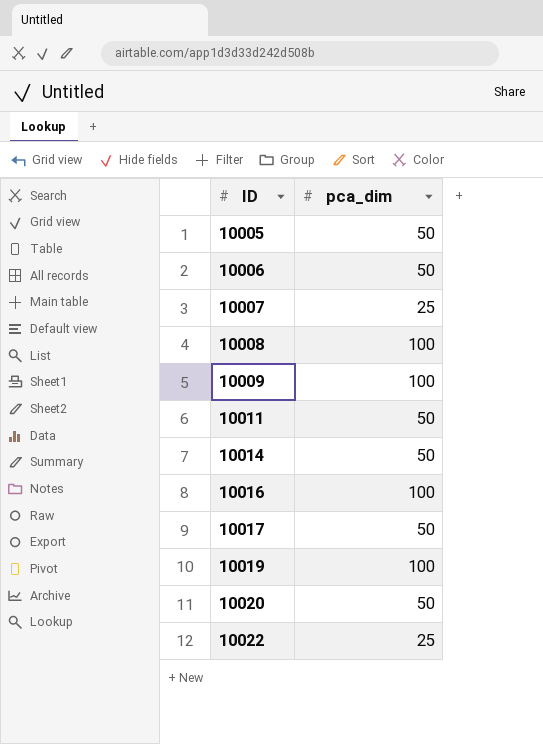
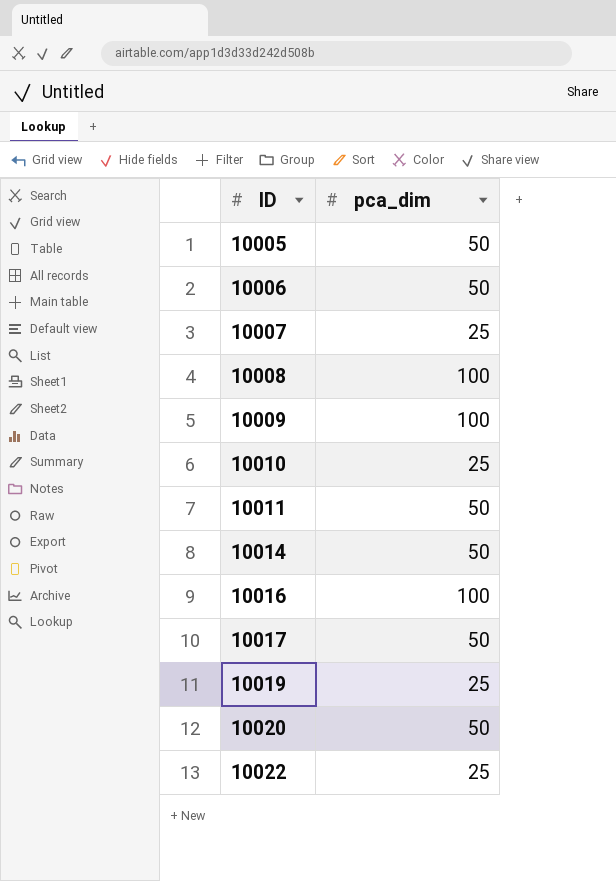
row 10010: none -> 25
10019 | pca_dim: 100 -> 25

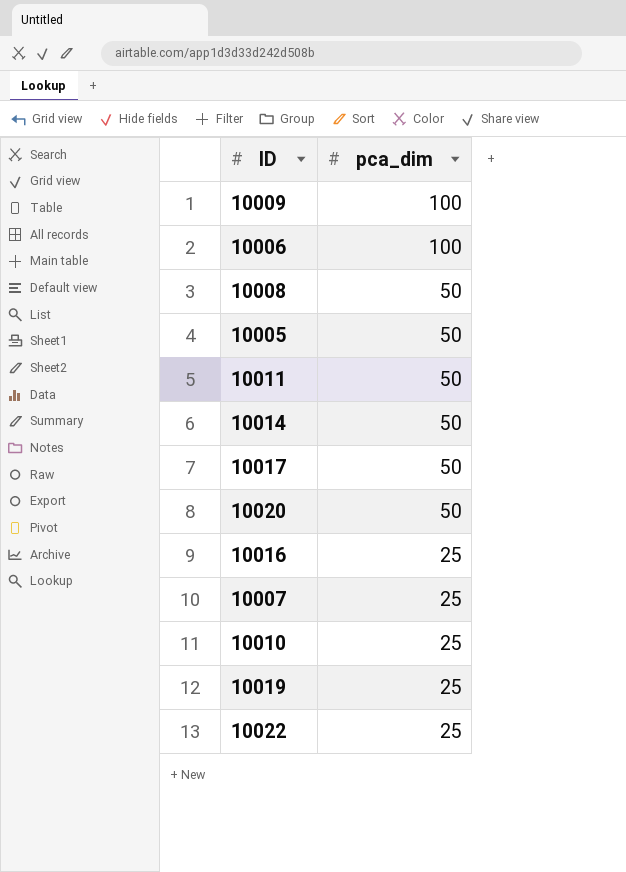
row order: ID ascending -> pca_dim descending
10006 | pca_dim: 50 -> 100
10008 | pca_dim: 100 -> 50
10016 | pca_dim: 100 -> 25

